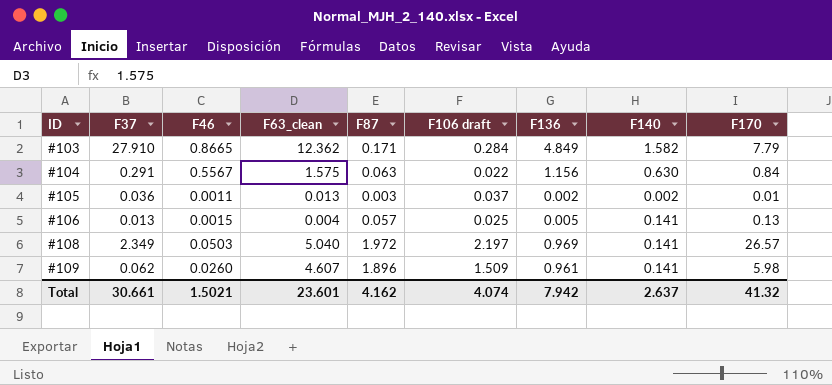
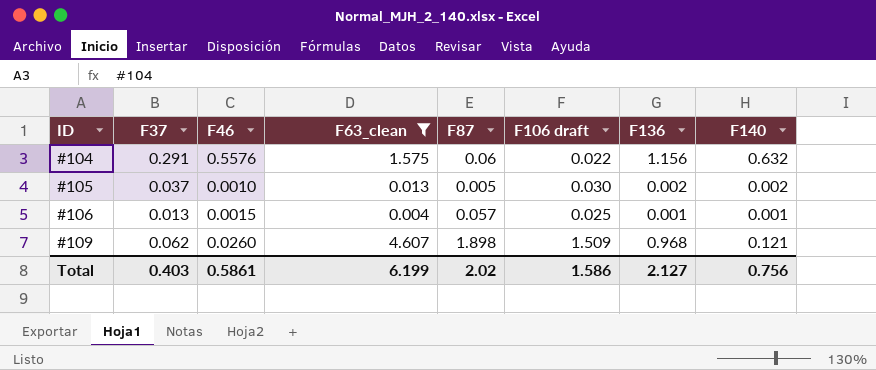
filter: none -> F63_clean <= 4.607
column F170 | position: 9 -> none
#104 | F46: 0.5567 -> 0.5576
#104 | F87: 0.063 -> 0.06
#104 | F140: 0.630 -> 0.632
#105 | F37: 0.036 -> 0.037
#105 | F46: 0.0011 -> 0.0010
#105 | F87: 0.003 -> 0.005
#105 | F106 draft: 0.037 -> 0.030
#106 | F136: 0.005 -> 0.001
#106 | F140: 0.141 -> 0.001
#109 | F87: 1.896 -> 1.898
#109 | F136: 0.961 -> 0.968
#109 | F140: 0.141 -> 0.121
Total | F37: 30.661 -> 0.403
Total | F46: 1.5021 -> 0.5861
Total | F63_clean: 23.601 -> 6.199
Total | F87: 4.162 -> 2.02
Total | F106 draft: 4.074 -> 1.586
Total | F136: 7.942 -> 2.127
Total | F140: 2.637 -> 0.756

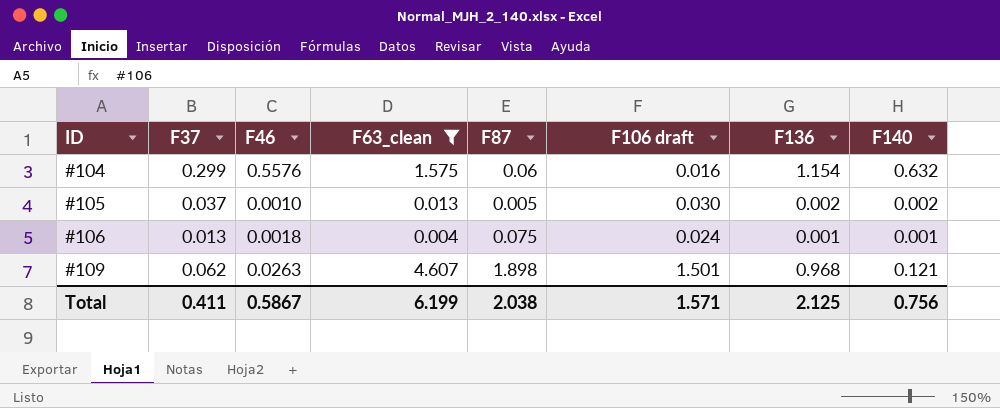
#104 | F37: 0.291 -> 0.299
#104 | F106 draft: 0.022 -> 0.016
#104 | F136: 1.156 -> 1.154
#106 | F46: 0.0015 -> 0.0018
#106 | F87: 0.057 -> 0.075
#106 | F106 draft: 0.025 -> 0.024
#109 | F46: 0.0260 -> 0.0263
#109 | F106 draft: 1.509 -> 1.501
Total | F37: 0.403 -> 0.411
Total | F46: 0.5861 -> 0.5867
Total | F87: 2.02 -> 2.038
Total | F106 draft: 1.586 -> 1.571
Total | F136: 2.127 -> 2.125

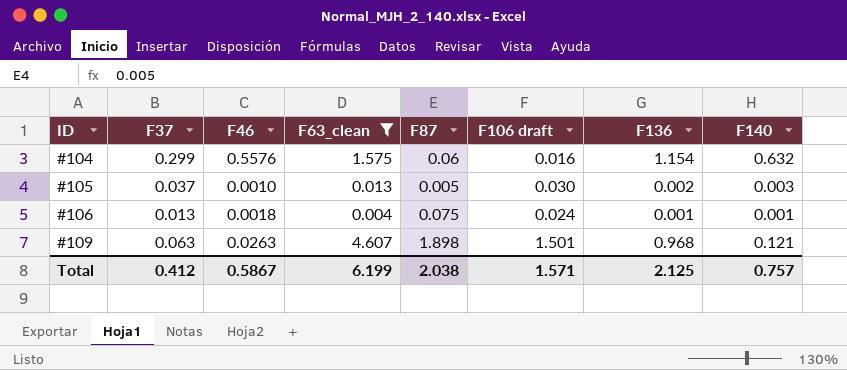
#105 | F140: 0.002 -> 0.003
#109 | F37: 0.062 -> 0.063
Total | F37: 0.411 -> 0.412
Total | F140: 0.756 -> 0.757

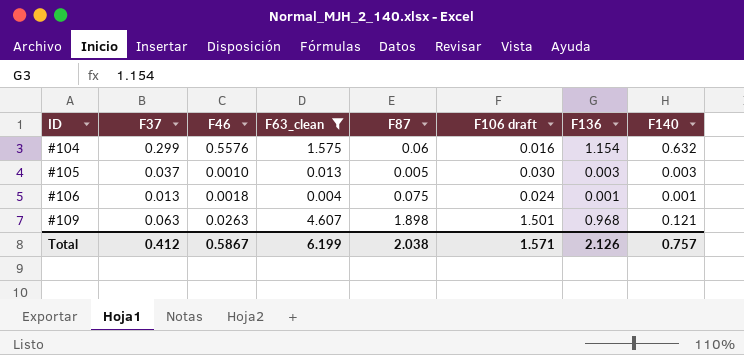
#105 | F136: 0.002 -> 0.003
Total | F136: 2.125 -> 2.126

